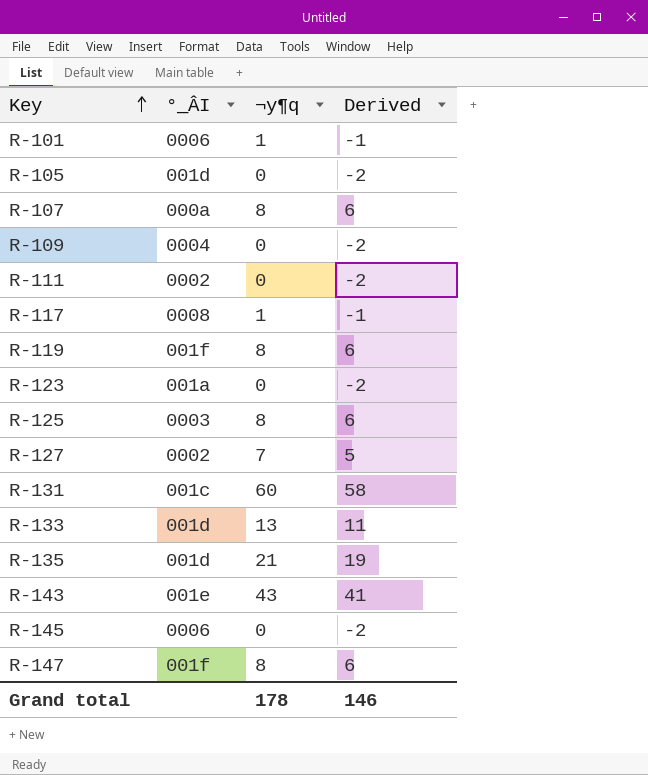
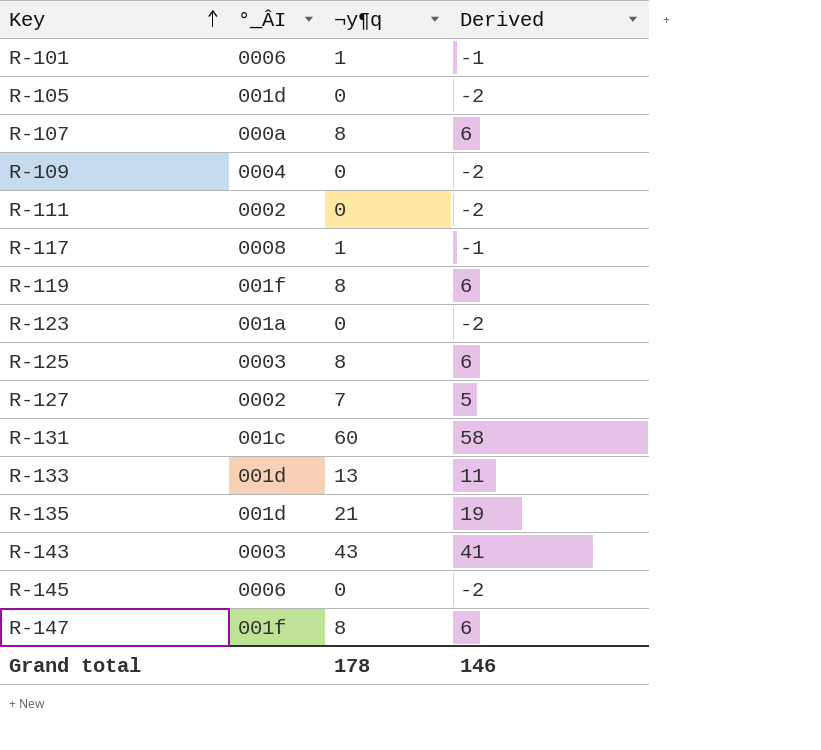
R-143 | °_ÂI: 001e -> 0003

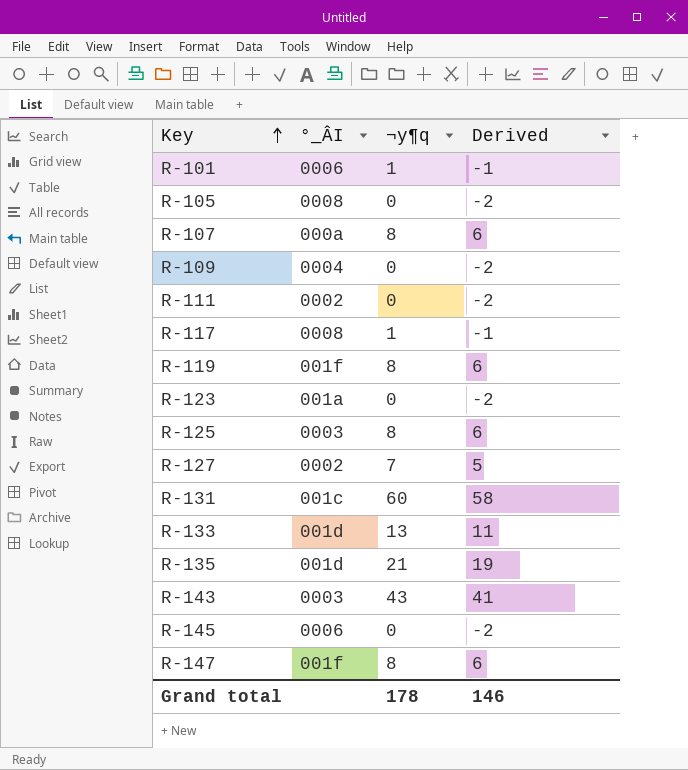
R-105 | °_ÂI: 001d -> 0008

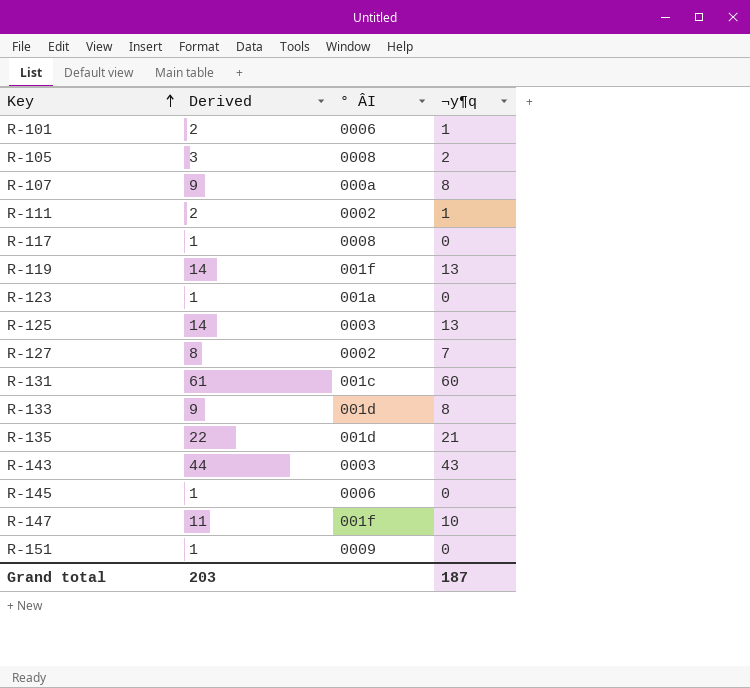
column Derived | formula: [¬y¶q] - 2 -> [¬y¶q] + 1
column Derived | position: 4 -> 2
column name: °_ÂI -> ° ÂI
row R-109: 0004 | 0 | -2 -> none
R-105 | ¬y¶q: 0 -> 2
R-111 | ¬y¶q: 0 -> 1
R-117 | ¬y¶q: 1 -> 0
R-119 | ¬y¶q: 8 -> 13
R-125 | ¬y¶q: 8 -> 13
R-133 | ¬y¶q: 13 -> 8
R-147 | ¬y¶q: 8 -> 10
row R-151: none -> 1 | 0009 | 0
Grand total | Derived: 146 -> 203
Grand total | ¬y¶q: 178 -> 187

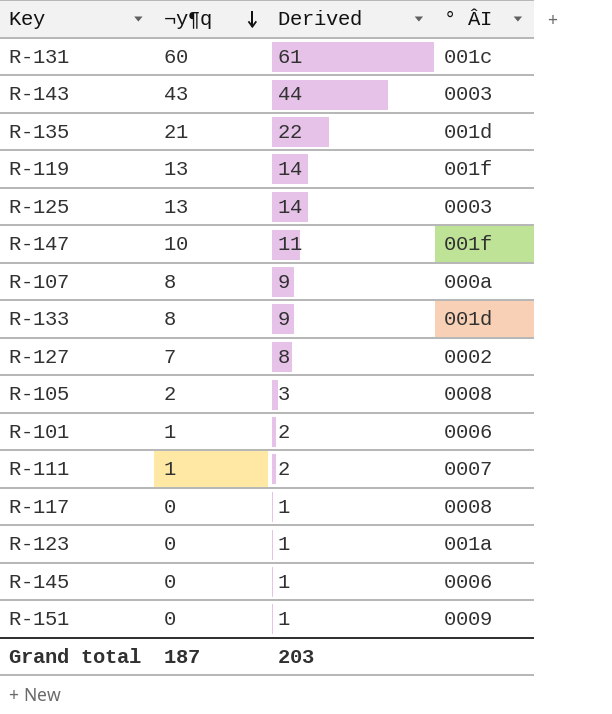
row order: Key ascending -> ¬y¶q descending
column ¬y¶q | position: 4 -> 2
R-111 | ° ÂI: 0002 -> 0007

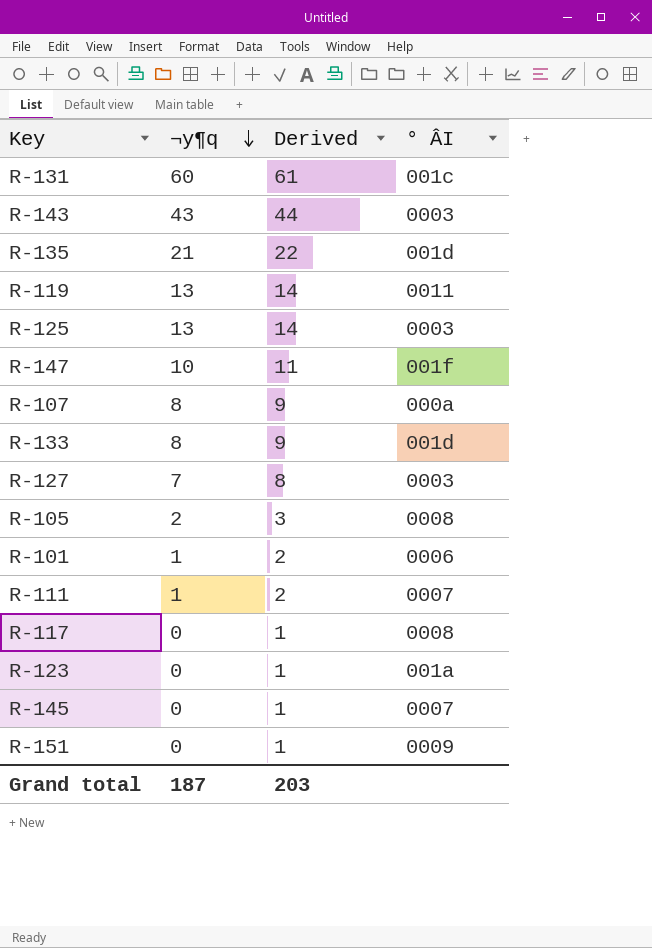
R-119 | ° ÂI: 001f -> 0011
R-127 | ° ÂI: 0002 -> 0003
R-145 | ° ÂI: 0006 -> 0007

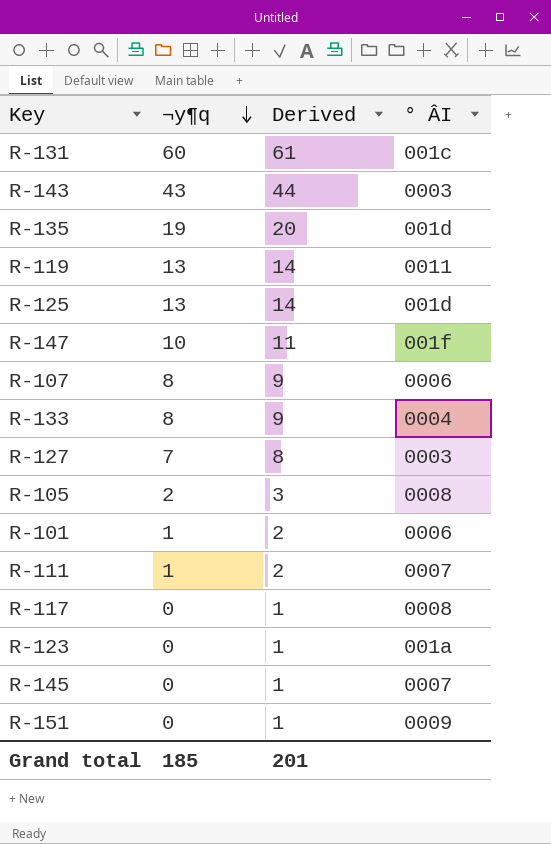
R-135 | ¬y¶q: 21 -> 19
R-135 | Derived: 22 -> 20
R-125 | ° ÂI: 0003 -> 001d
R-107 | ° ÂI: 000a -> 0006
R-133 | ° ÂI: 001d -> 0004
Grand total | ¬y¶q: 187 -> 185
Grand total | Derived: 203 -> 201

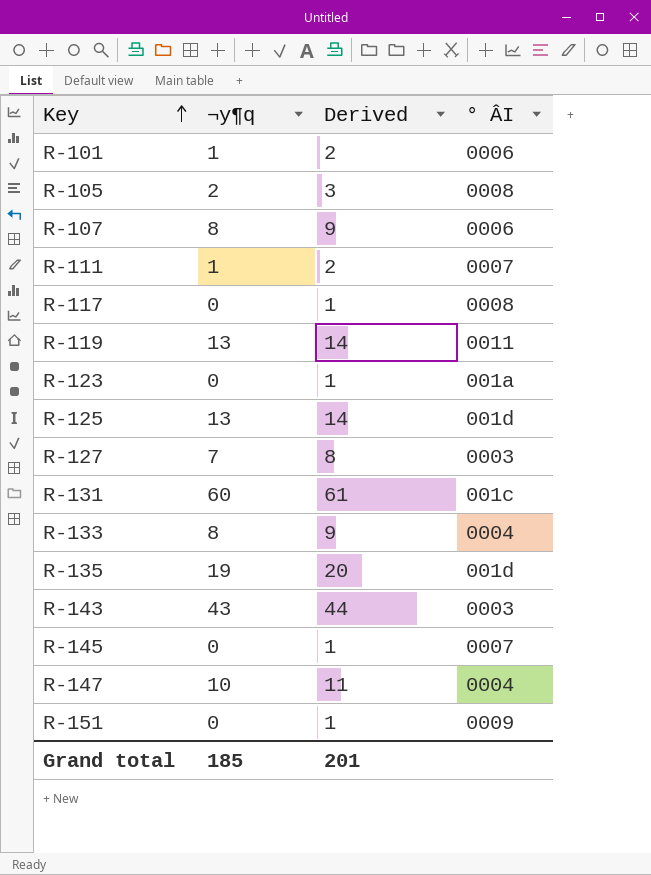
row order: ¬y¶q descending -> Key ascending
R-147 | ° ÂI: 001f -> 0004

